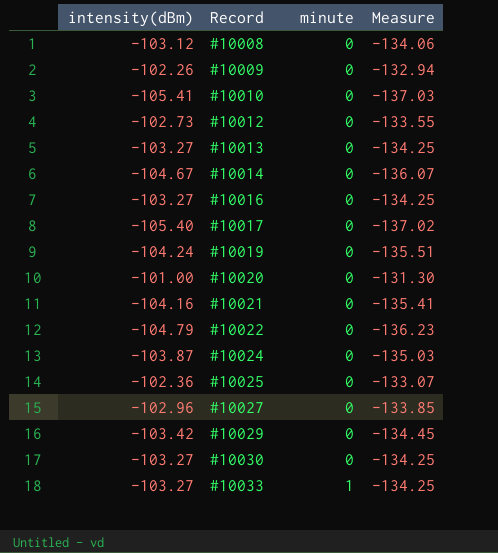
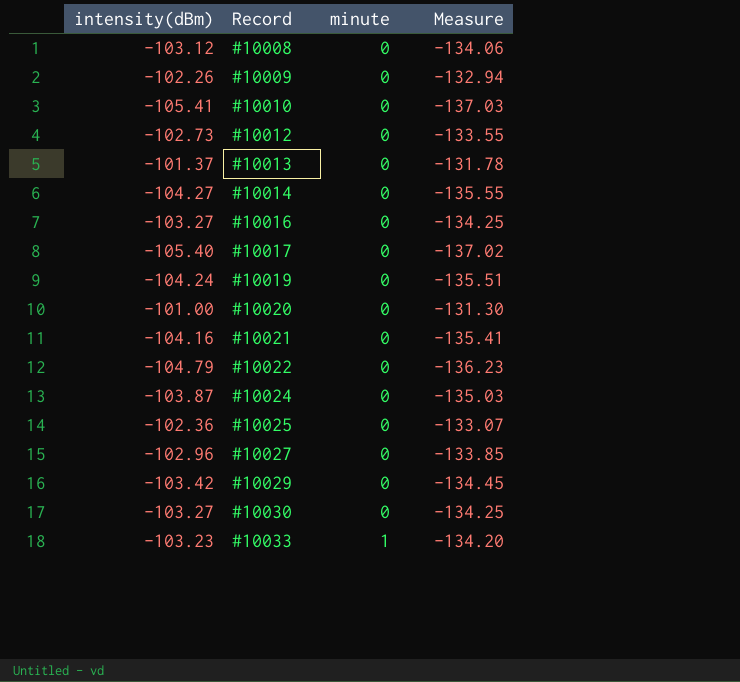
#10013 | intensity(dBm): -103.27 -> -101.37
#10013 | Measure: -134.25 -> -131.78
#10014 | intensity(dBm): -104.67 -> -104.27
#10014 | Measure: -136.07 -> -135.55
#10033 | intensity(dBm): -103.27 -> -103.23
#10033 | Measure: -134.25 -> -134.20

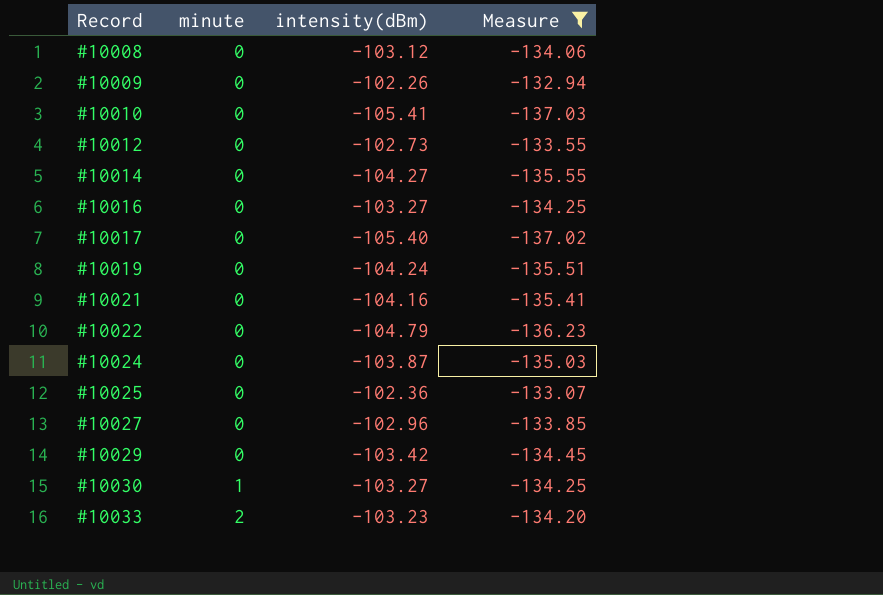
filter: none -> Measure <= -132.94
column intensity(dBm) | position: 1 -> 3
#10030 | minute: 0 -> 1
#10033 | minute: 1 -> 2

